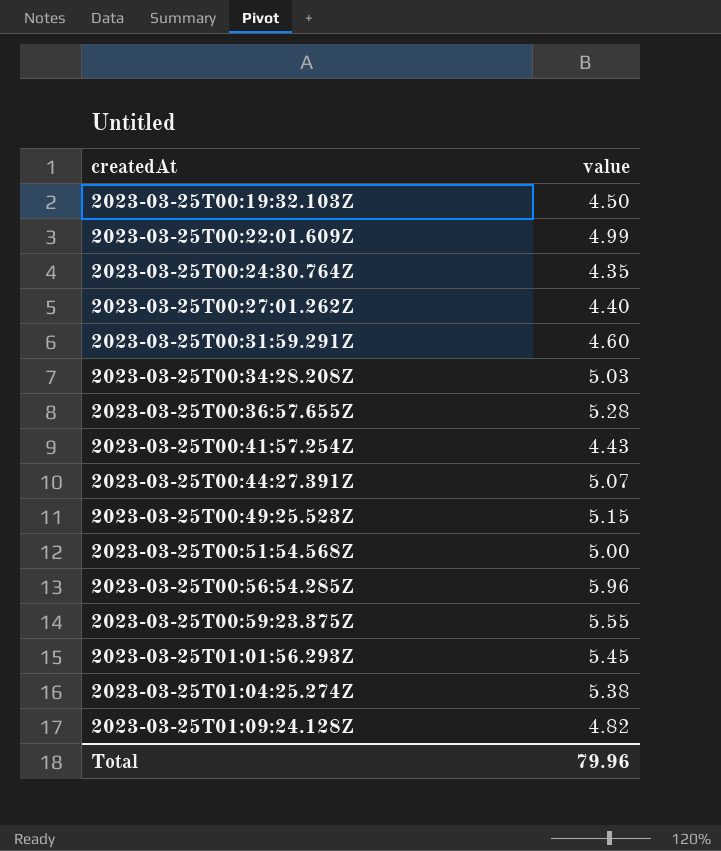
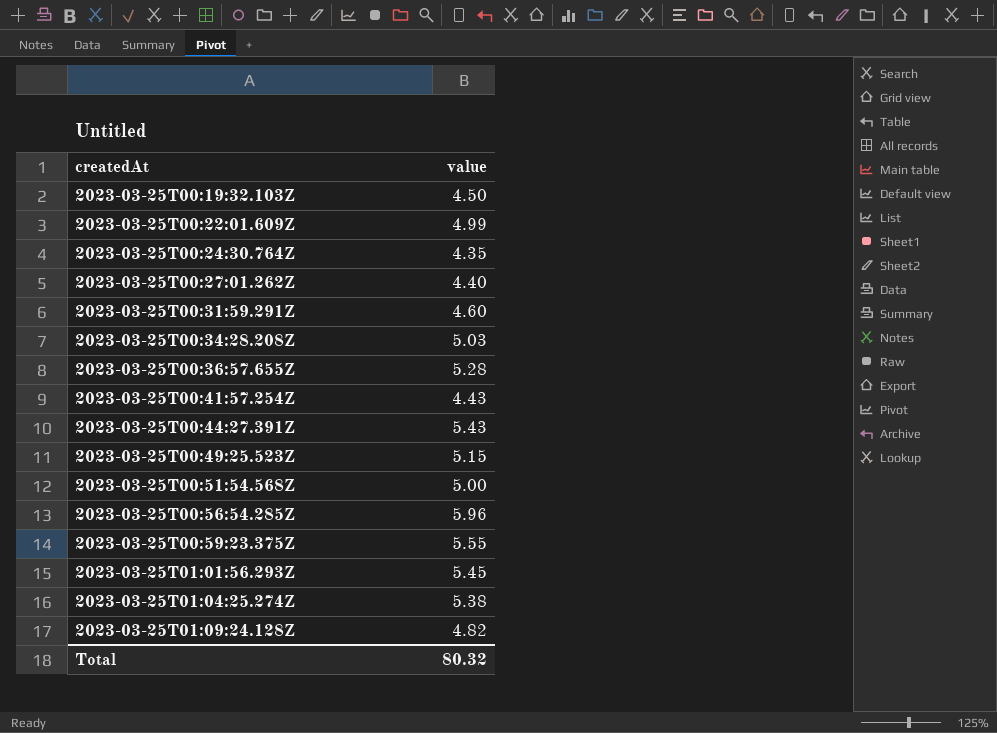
2023-03-25T00:44:27.391Z | value: 5.07 -> 5.43
Total | value: 79.96 -> 80.32

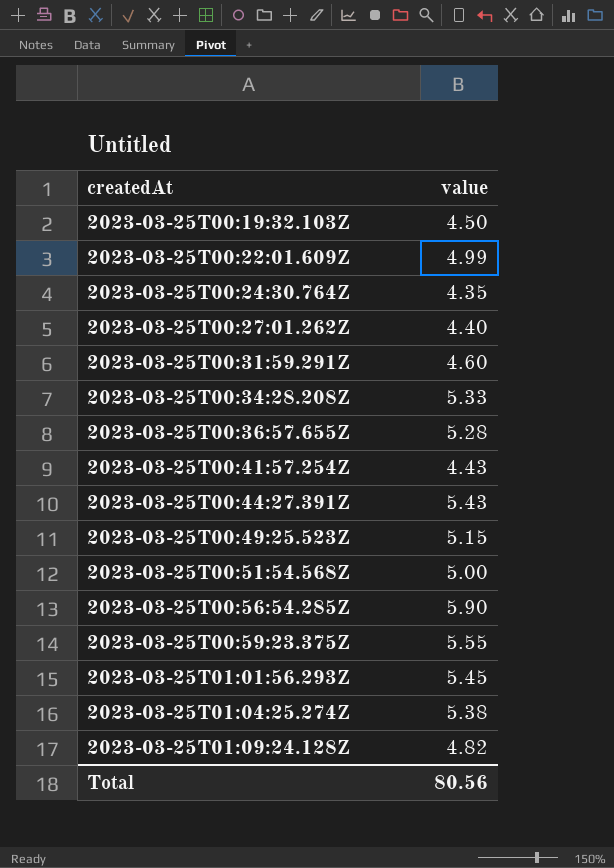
2023-03-25T00:34:28.208Z | value: 5.03 -> 5.33
2023-03-25T00:56:54.285Z | value: 5.96 -> 5.90
Total | value: 80.32 -> 80.56

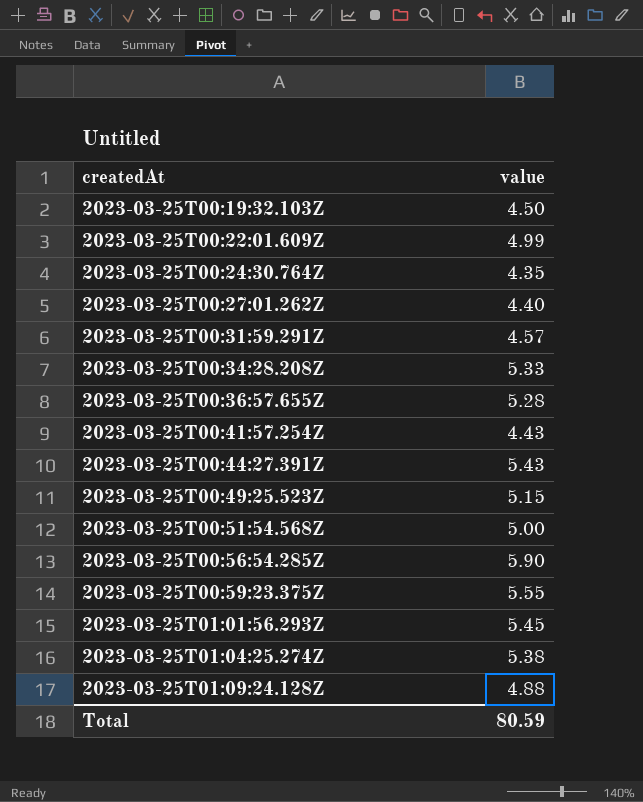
2023-03-25T00:31:59.291Z | value: 4.60 -> 4.57
2023-03-25T01:09:24.128Z | value: 4.82 -> 4.88
Total | value: 80.56 -> 80.59

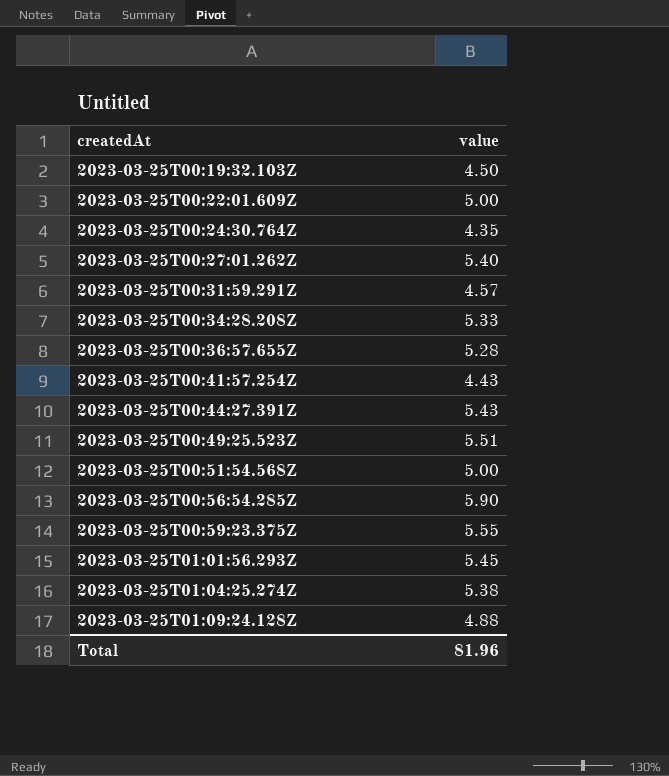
2023-03-25T00:22:01.609Z | value: 4.99 -> 5.00
2023-03-25T00:27:01.262Z | value: 4.40 -> 5.40
2023-03-25T00:49:25.523Z | value: 5.15 -> 5.51
Total | value: 80.59 -> 81.96

